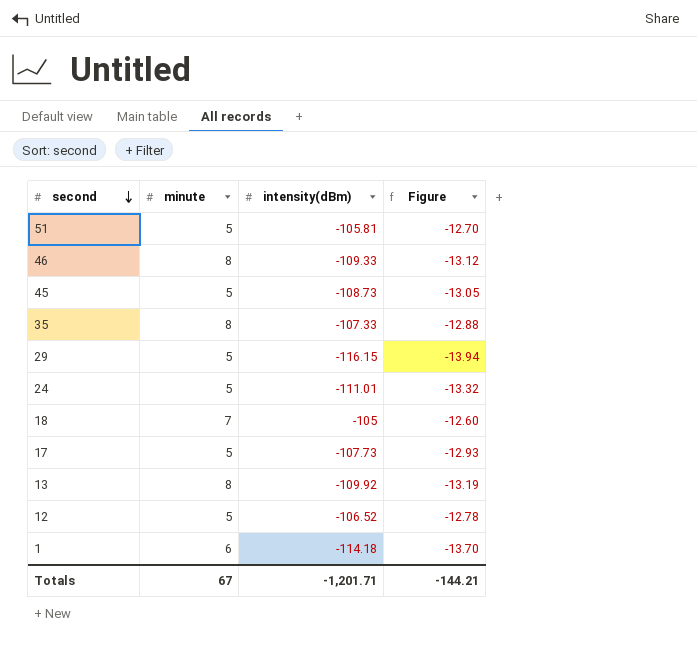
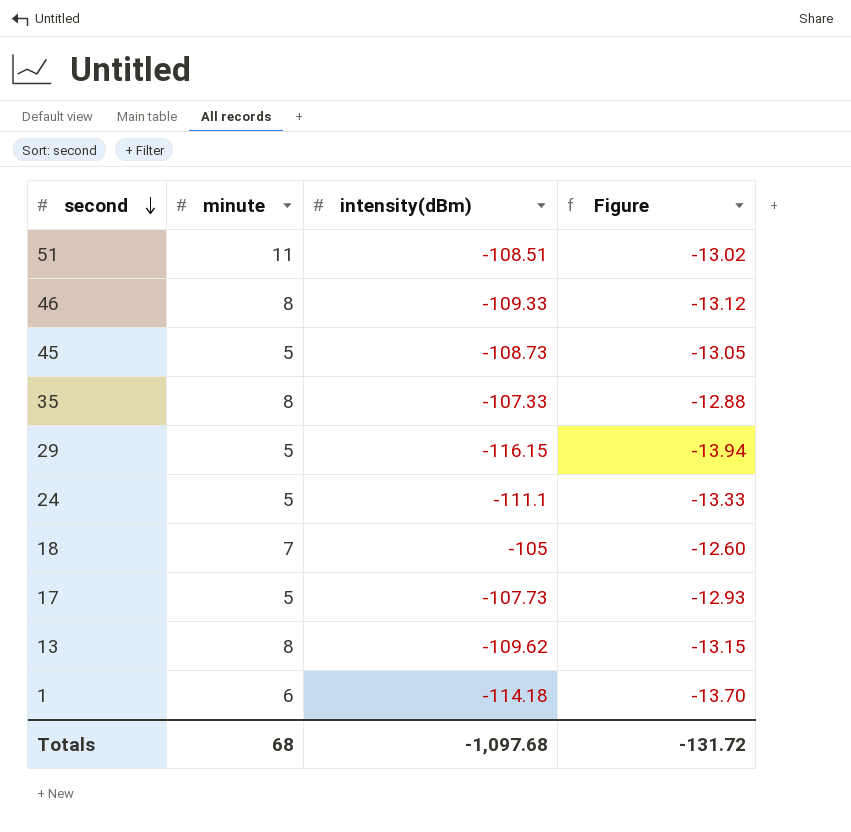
row 12: 5 | -106.52 | -12.78 -> none
51 | minute: 5 -> 11
51 | intensity(dBm): -105.81 -> -108.51
51 | Figure: -12.70 -> -13.02
24 | intensity(dBm): -111.01 -> -111.1
24 | Figure: -13.32 -> -13.33
13 | intensity(dBm): -109.92 -> -109.62
13 | Figure: -13.19 -> -13.15
Totals | minute: 67 -> 68
Totals | intensity(dBm): -1,201.71 -> -1,097.68
Totals | Figure: -144.21 -> -131.72

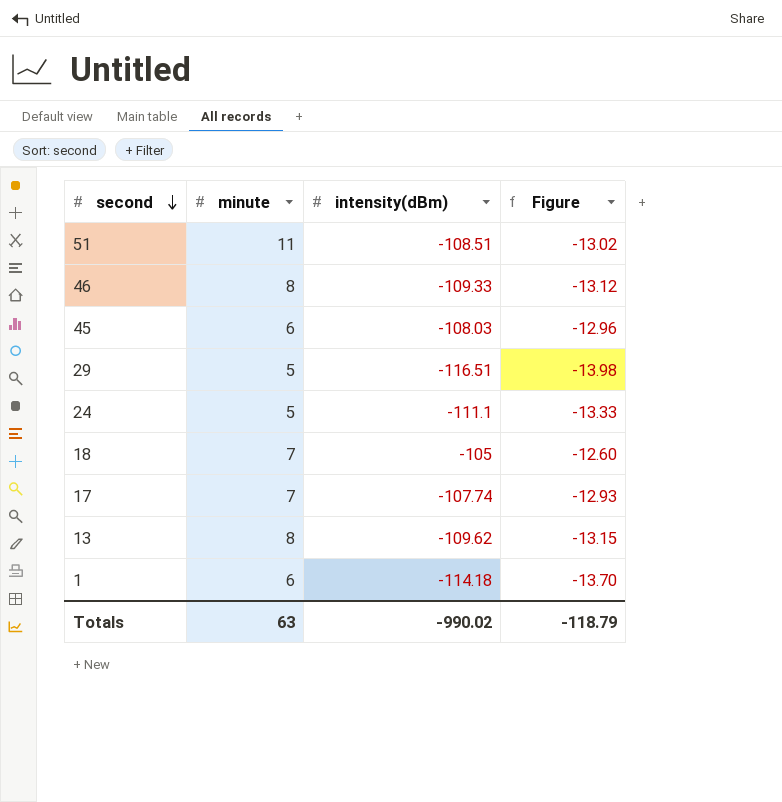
row 35: 8 | -107.33 | -12.88 -> none
45 | minute: 5 -> 6
45 | intensity(dBm): -108.73 -> -108.03
45 | Figure: -13.05 -> -12.96
29 | intensity(dBm): -116.15 -> -116.51
29 | Figure: -13.94 -> -13.98
17 | minute: 5 -> 7
17 | intensity(dBm): -107.73 -> -107.74
Totals | minute: 68 -> 63
Totals | intensity(dBm): -1,097.68 -> -990.02
Totals | Figure: -131.72 -> -118.79

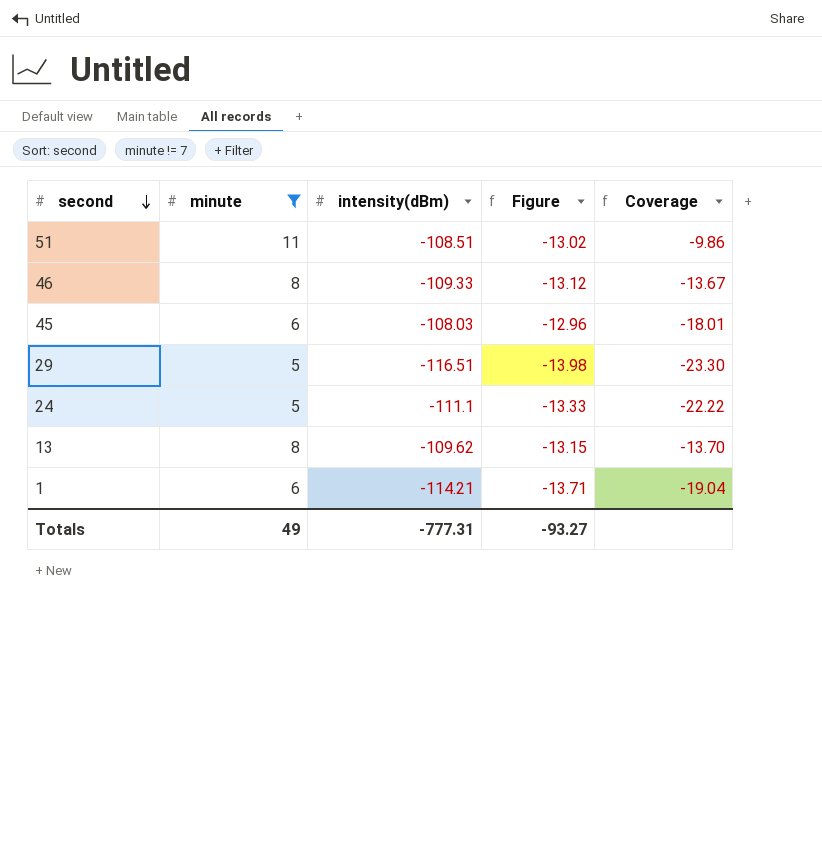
filter: none -> minute != 7
column Coverage | formula: none -> [intensity(dBm)] / [minute]
1 | intensity(dBm): -114.18 -> -114.21
1 | Figure: -13.70 -> -13.71
Totals | minute: 63 -> 49
Totals | intensity(dBm): -990.02 -> -777.31
Totals | Figure: -118.79 -> -93.27

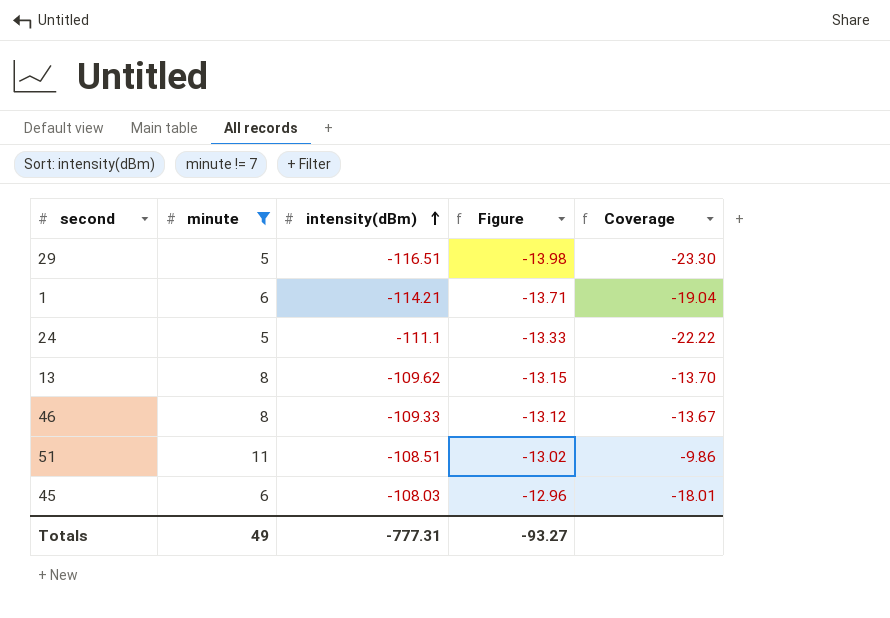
row order: second descending -> intensity(dBm) ascending

